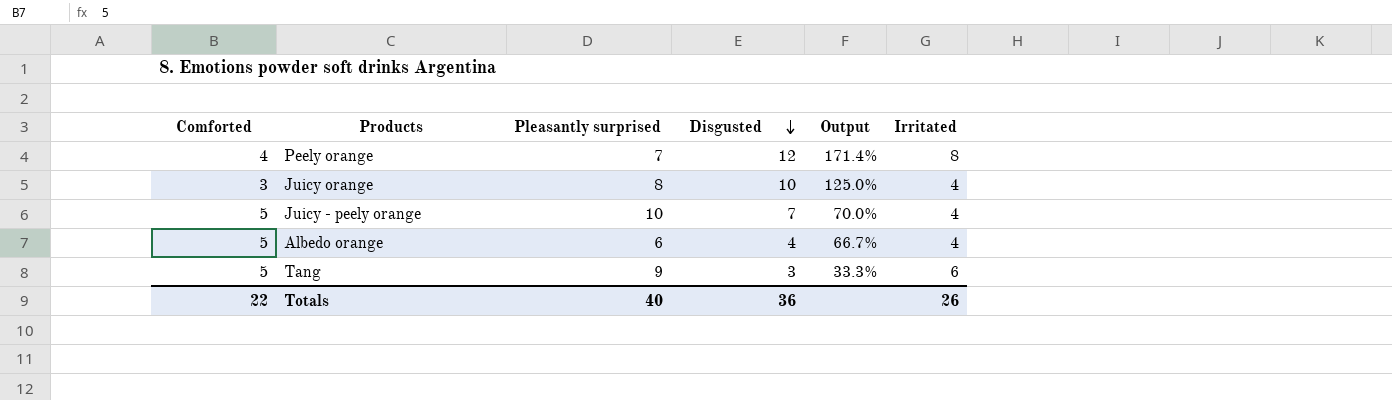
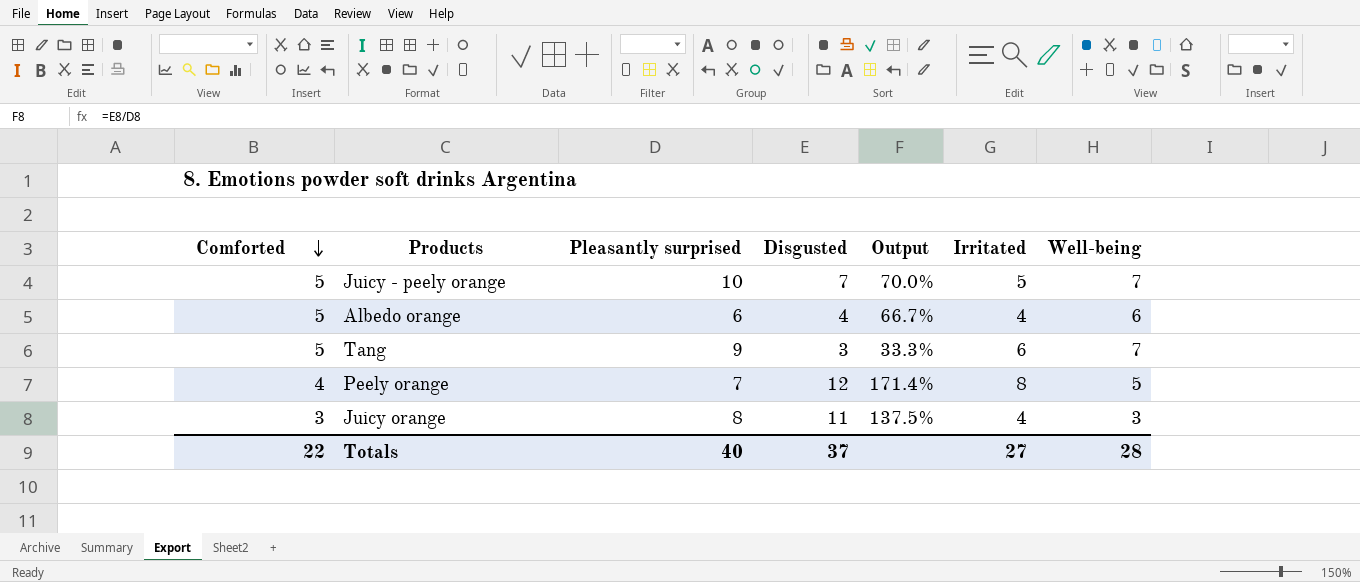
row order: Disgusted descending -> Comforted descending
column Well-being | position: none -> 7
Juicy - peely orange | Irritated: 4 -> 5
Juicy orange | Disgusted: 10 -> 11
Juicy orange | Output: 125.0% -> 137.5%
Totals | Disgusted: 36 -> 37
Totals | Irritated: 26 -> 27

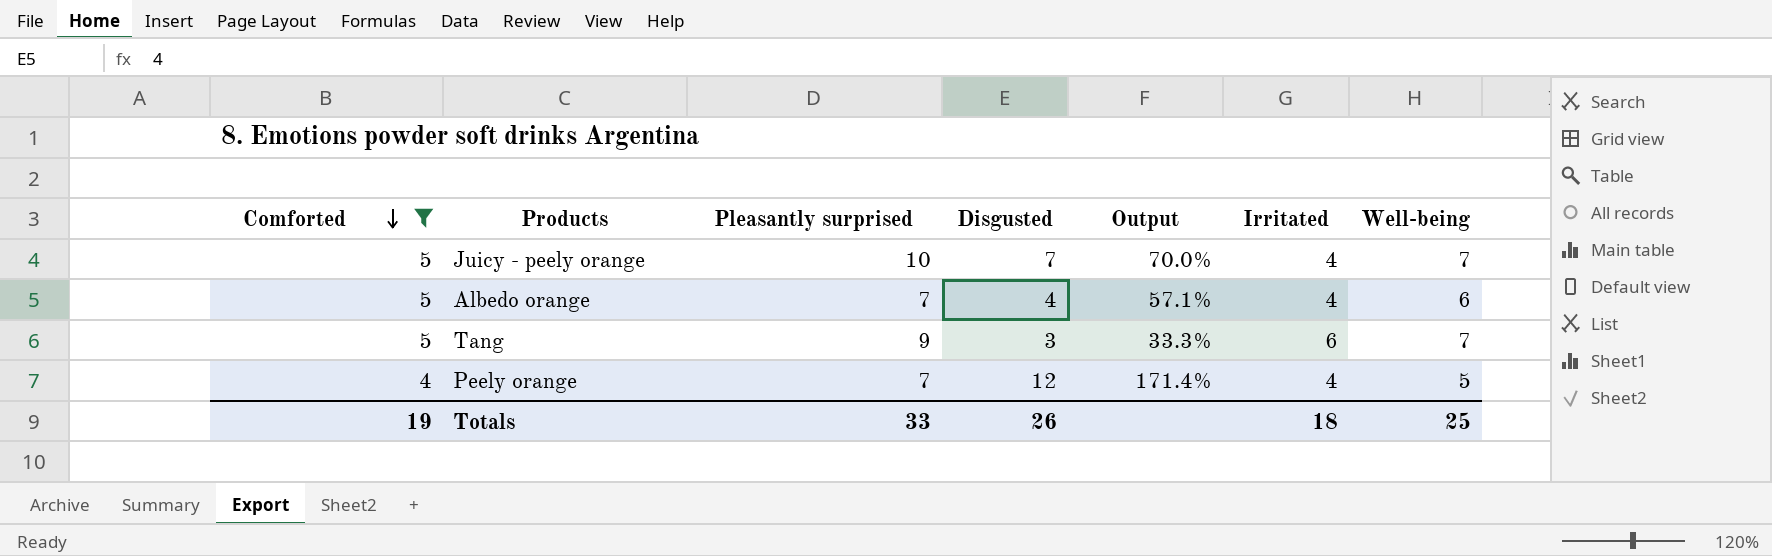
filter: none -> Comforted != 3
Juicy - peely orange | Irritated: 5 -> 4
Albedo orange | Pleasantly surprised: 6 -> 7
Albedo orange | Output: 66.7% -> 57.1%
Peely orange | Irritated: 8 -> 4
Totals | Comforted: 22 -> 19
Totals | Pleasantly surprised: 40 -> 33
Totals | Disgusted: 37 -> 26
Totals | Irritated: 27 -> 18
Totals | Well-being: 28 -> 25

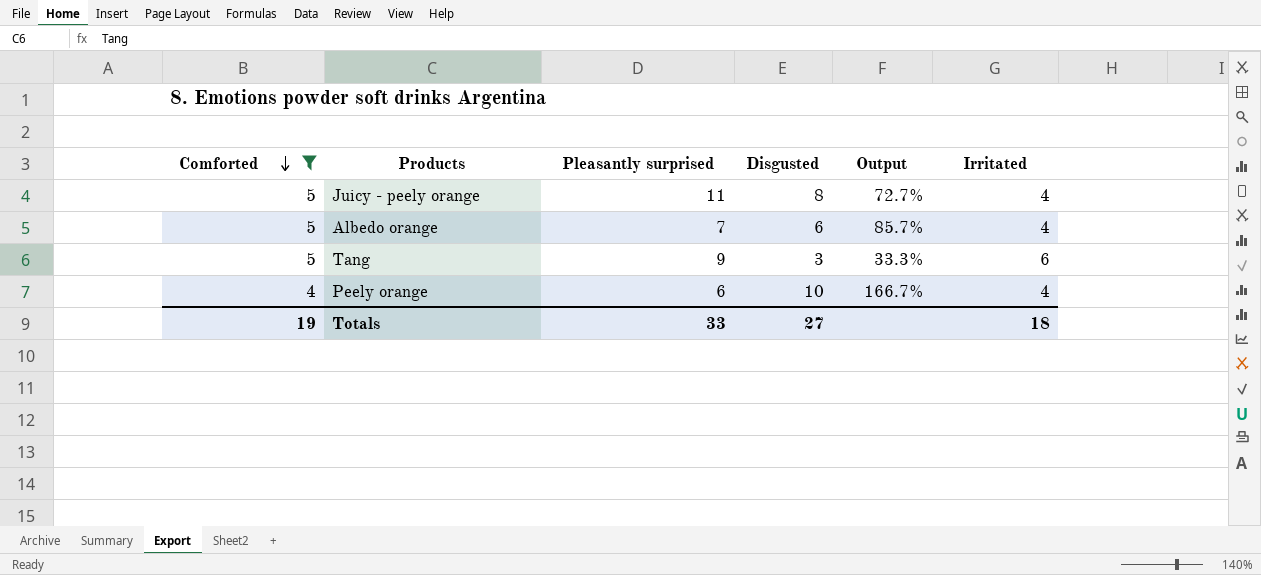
column Well-being | position: 7 -> none
Juicy - peely orange | Pleasantly surprised: 10 -> 11
Juicy - peely orange | Disgusted: 7 -> 8
Juicy - peely orange | Output: 70.0% -> 72.7%
Albedo orange | Disgusted: 4 -> 6
Albedo orange | Output: 57.1% -> 85.7%
Peely orange | Pleasantly surprised: 7 -> 6
Peely orange | Disgusted: 12 -> 10
Peely orange | Output: 171.4% -> 166.7%
Totals | Disgusted: 26 -> 27

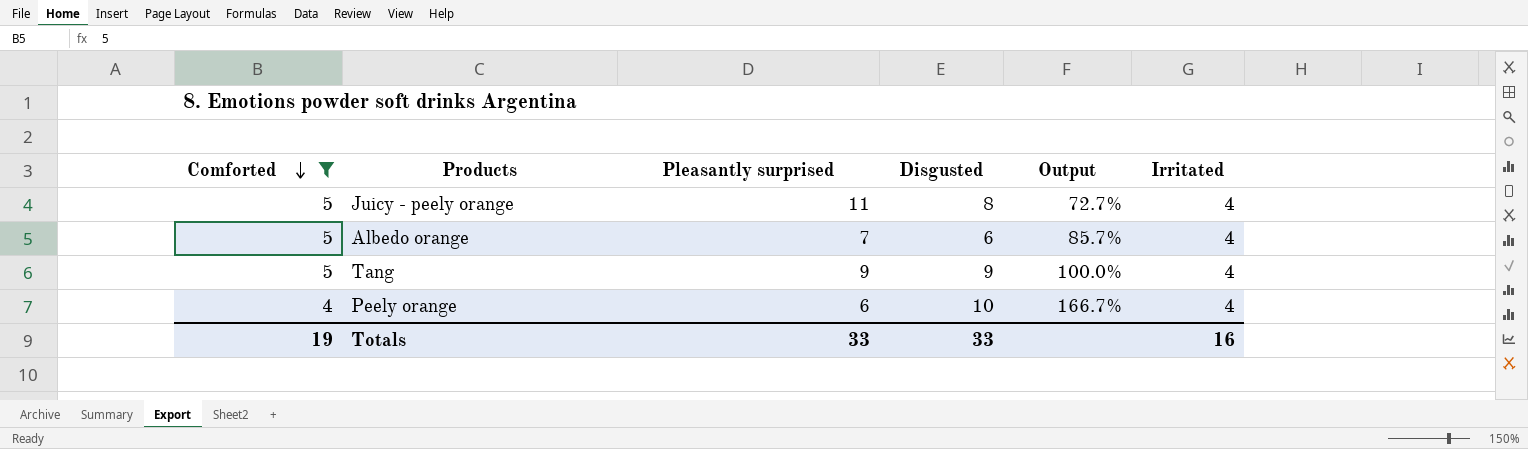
Tang | Disgusted: 3 -> 9
Tang | Output: 33.3% -> 100.0%
Tang | Irritated: 6 -> 4
Totals | Disgusted: 27 -> 33
Totals | Irritated: 18 -> 16

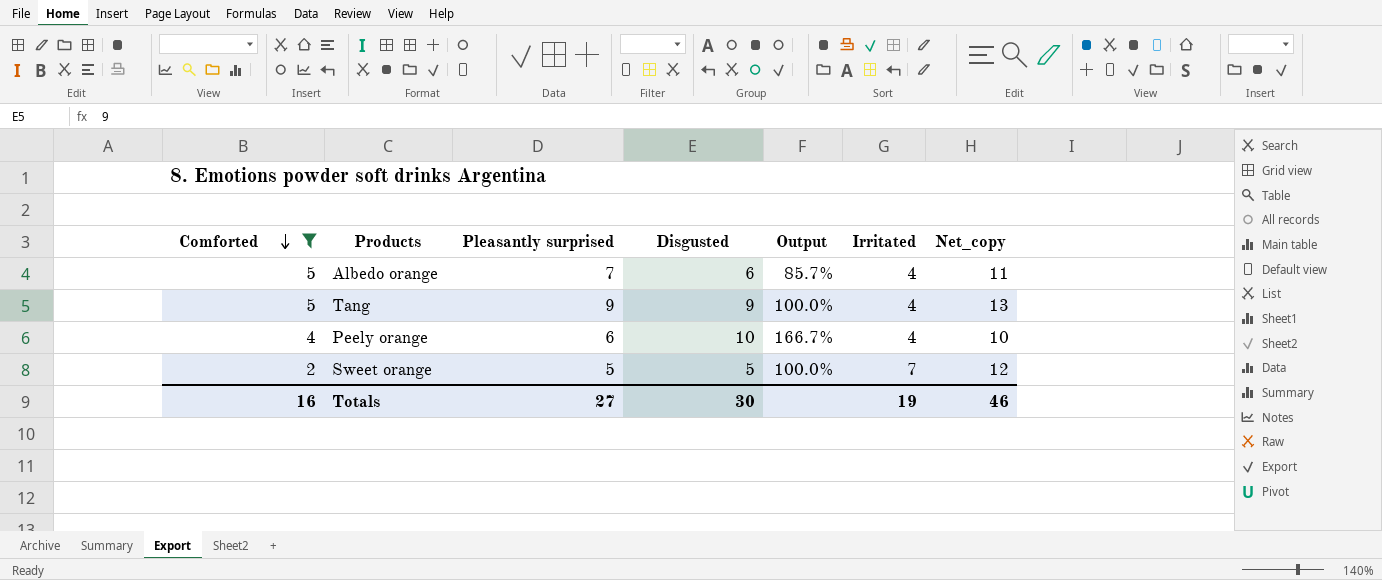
column Net_copy | formula: none -> [Pleasantly surprised] + [Irritated]
row Juicy - peely orange: 5 | 11 | 8 | 72.7% | 4 -> none
row Sweet orange: none -> 2 | 5 | 5 | 100.0% | 7 | 12
Totals | Comforted: 19 -> 16
Totals | Pleasantly surprised: 33 -> 27
Totals | Disgusted: 33 -> 30
Totals | Irritated: 16 -> 19

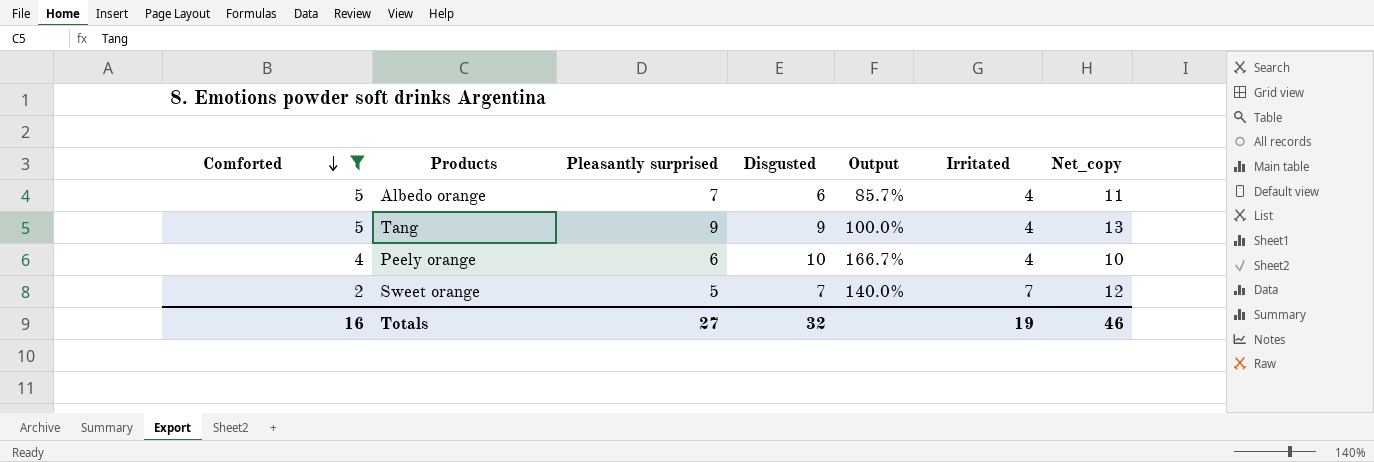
Sweet orange | Disgusted: 5 -> 7
Sweet orange | Output: 100.0% -> 140.0%
Totals | Disgusted: 30 -> 32

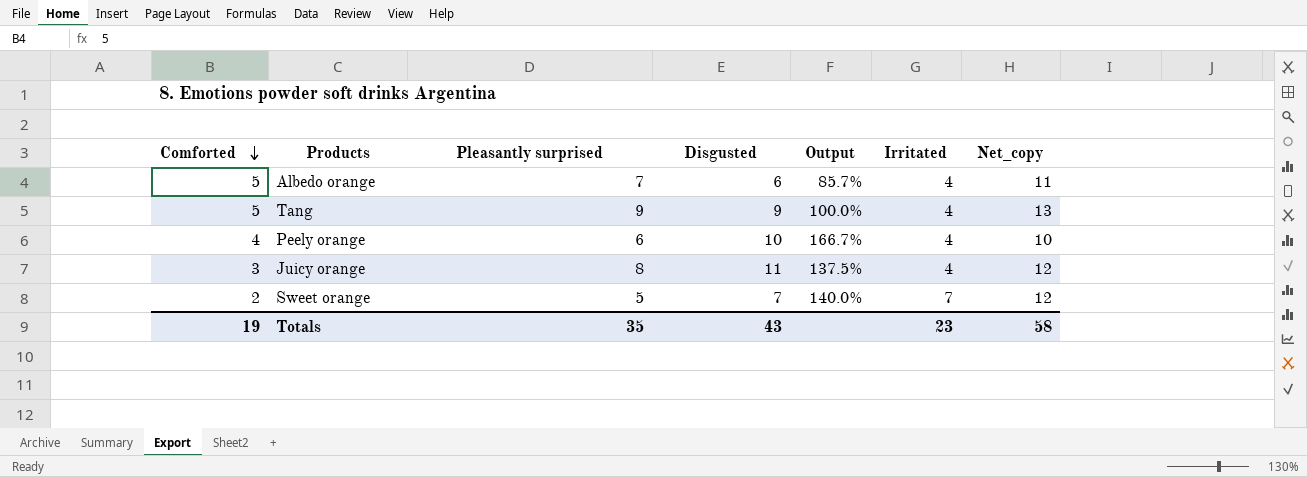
filter: Comforted != 3 -> none
Totals | Comforted: 16 -> 19
Totals | Pleasantly surprised: 27 -> 35
Totals | Disgusted: 32 -> 43
Totals | Irritated: 19 -> 23
Totals | Net_copy: 46 -> 58

